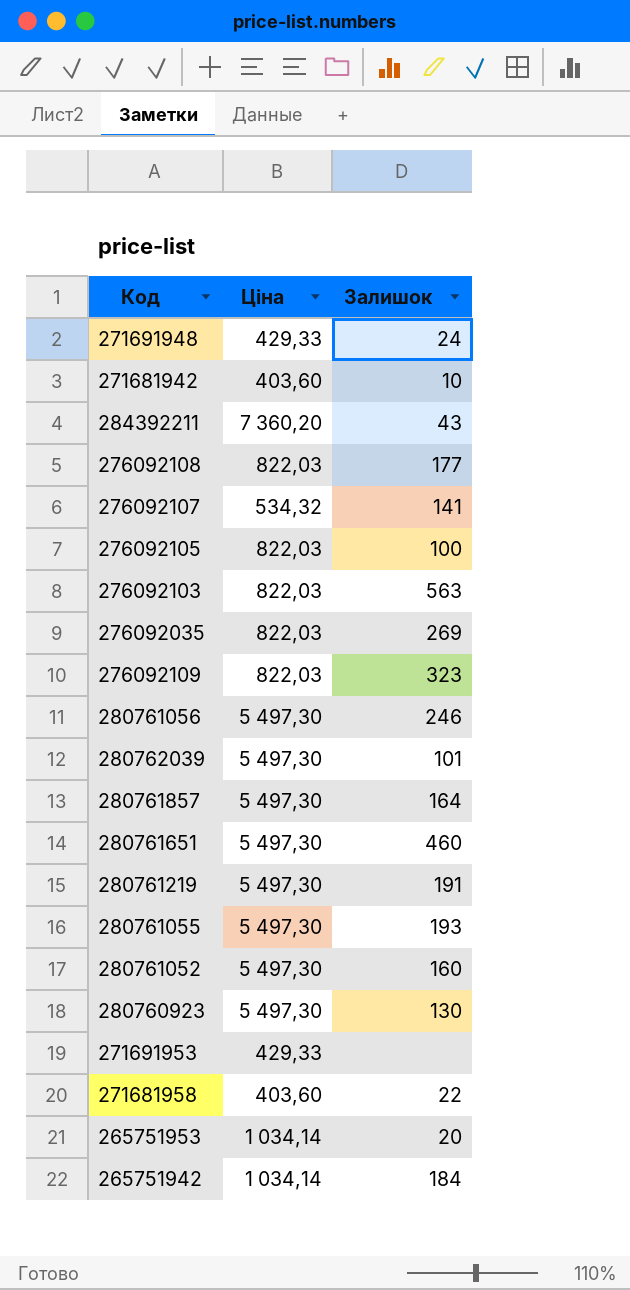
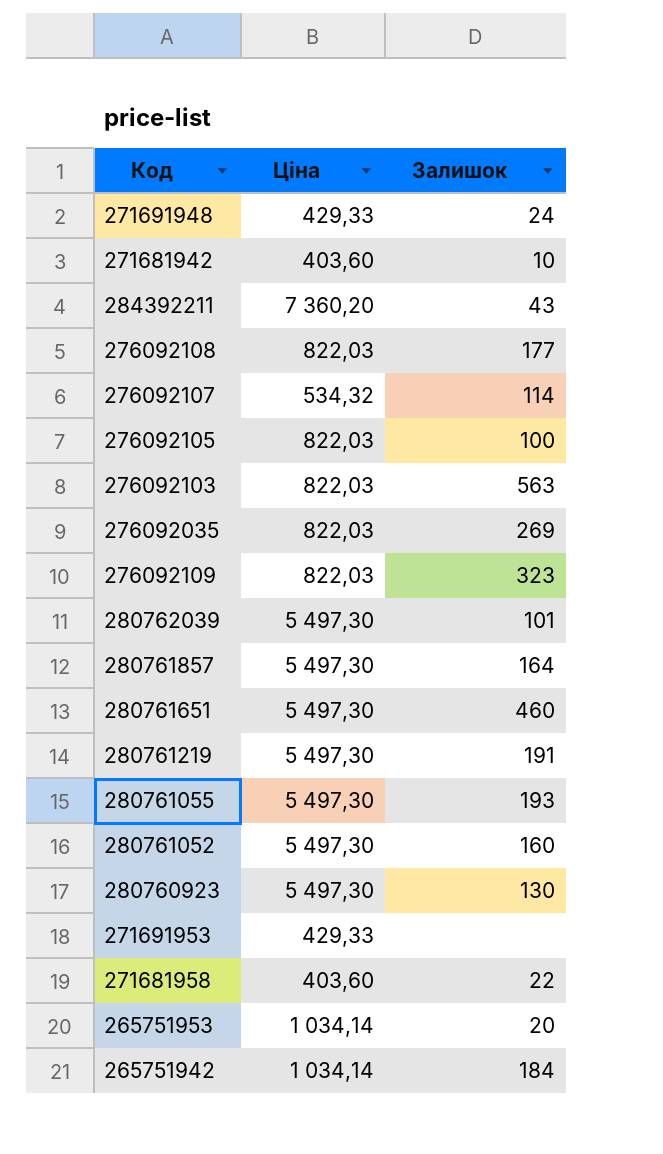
row 280761056: 5 497,30 | 246 -> none
276092107 | Залишок: 141 -> 114

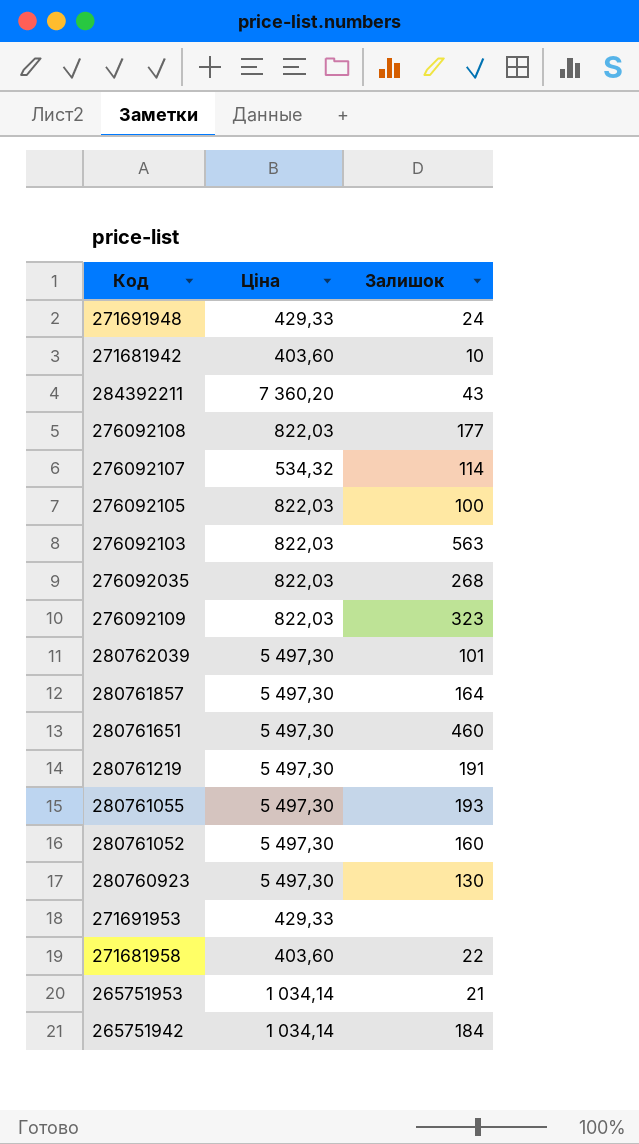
276092035 | Залишок: 269 -> 268
265751953 | Залишок: 20 -> 21

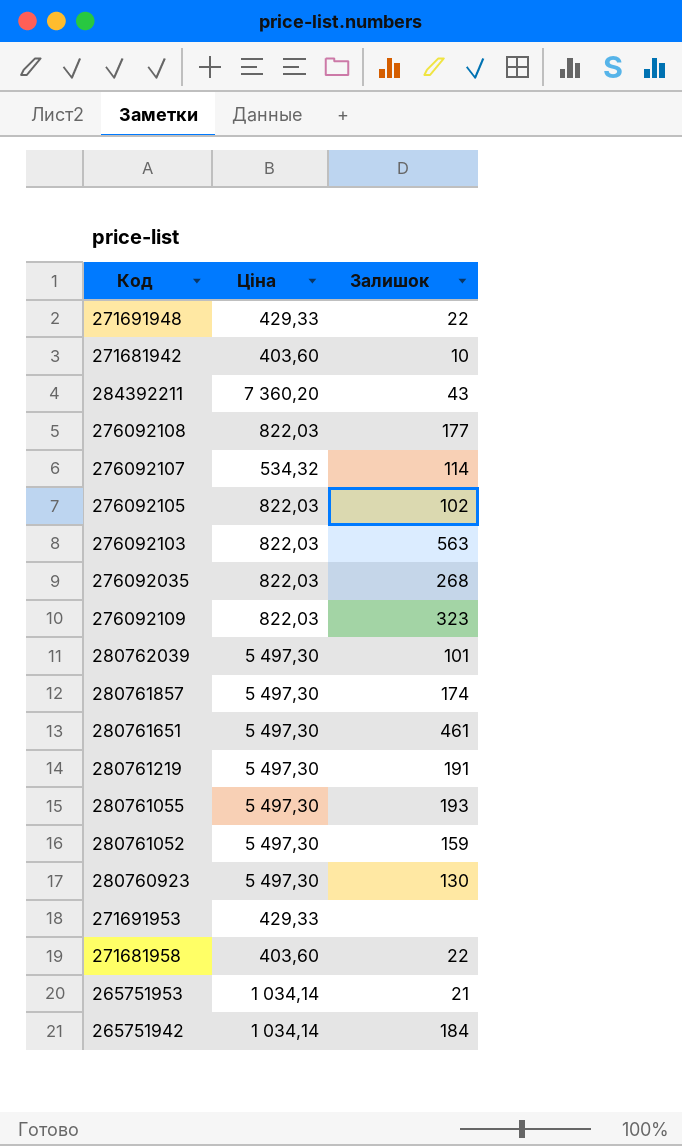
271691948 | Залишок: 24 -> 22
276092105 | Залишок: 100 -> 102
280761857 | Залишок: 164 -> 174
280761651 | Залишок: 460 -> 461
280761052 | Залишок: 160 -> 159

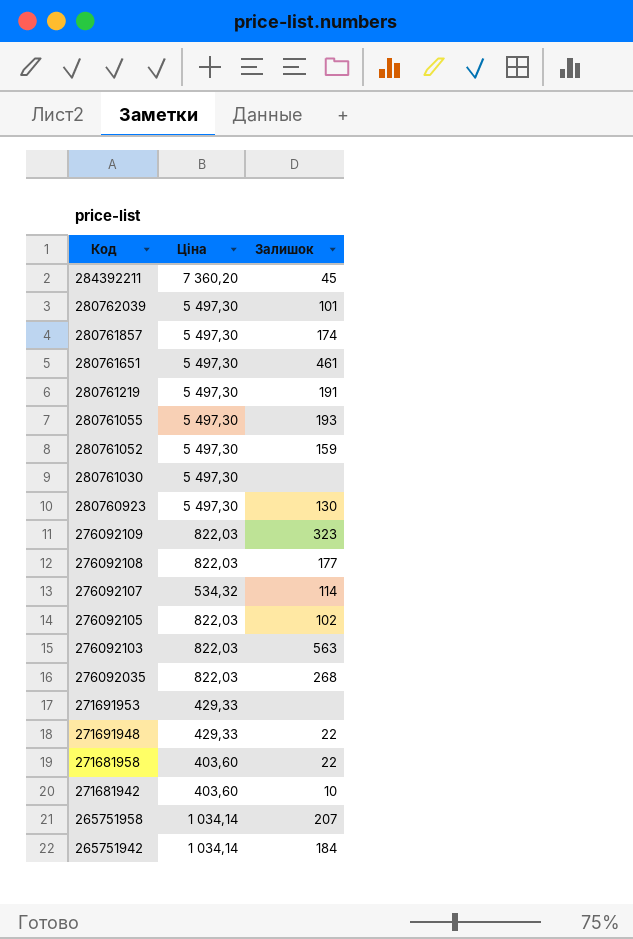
row order: none -> Код descending
row 265751953: 1 034,14 | 21 -> none
284392211 | Залишок: 43 -> 45
row 280761030: none -> 5 497,30 | none
row 265751958: none -> 1 034,14 | 207

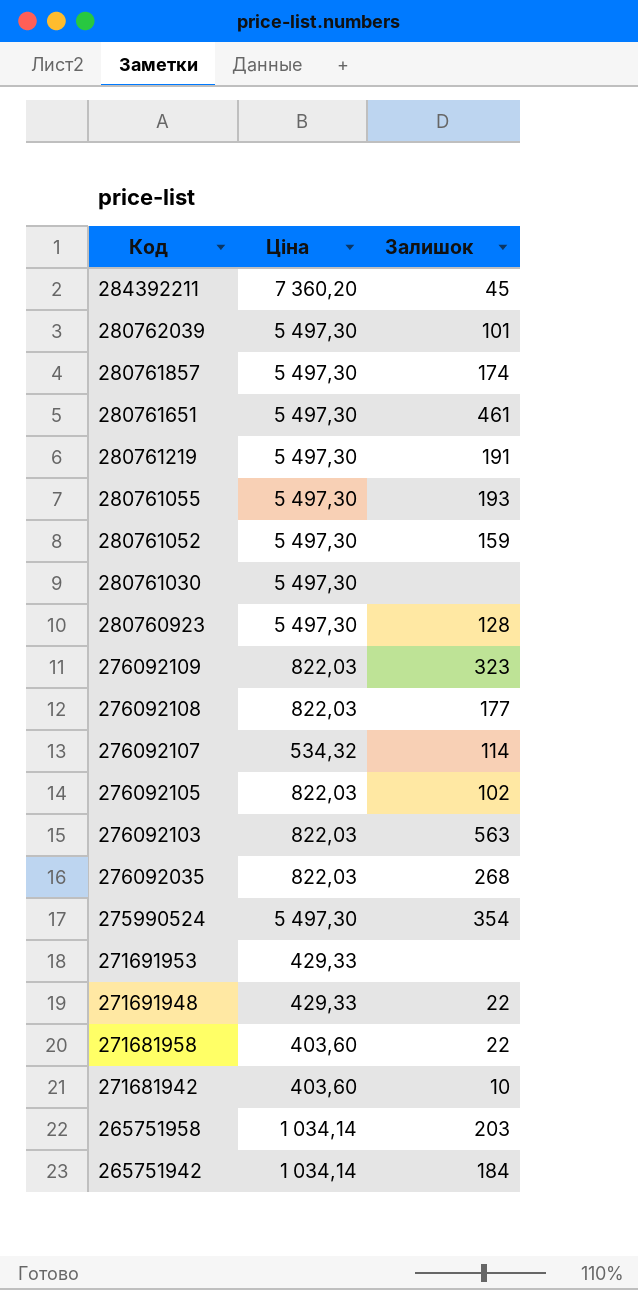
280760923 | Залишок: 130 -> 128
row 275990524: none -> 5 497,30 | 354
265751958 | Залишок: 207 -> 203

